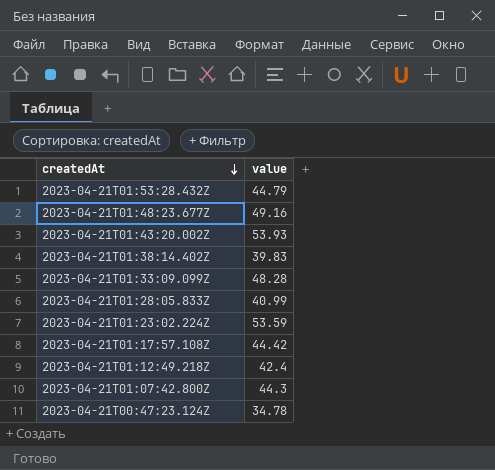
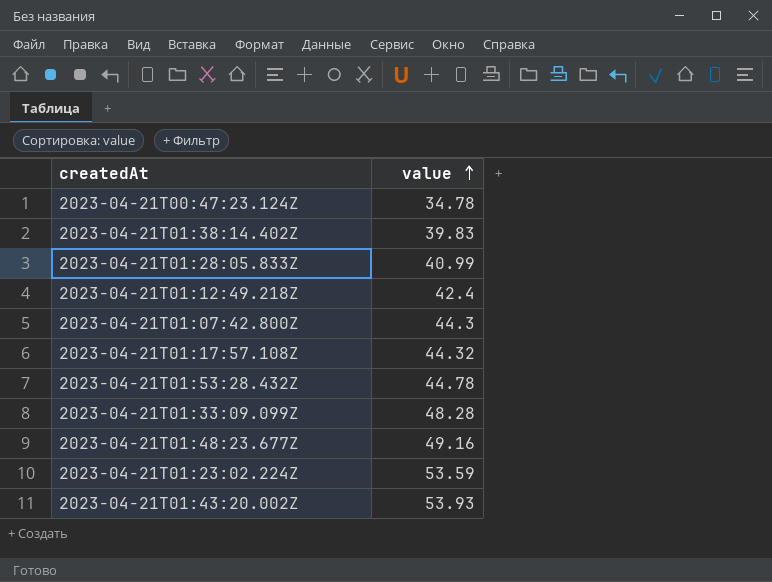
row order: createdAt descending -> value ascending
2023-04-21T01:17:57.108Z | value: 44.42 -> 44.32
2023-04-21T01:53:28.432Z | value: 44.79 -> 44.78

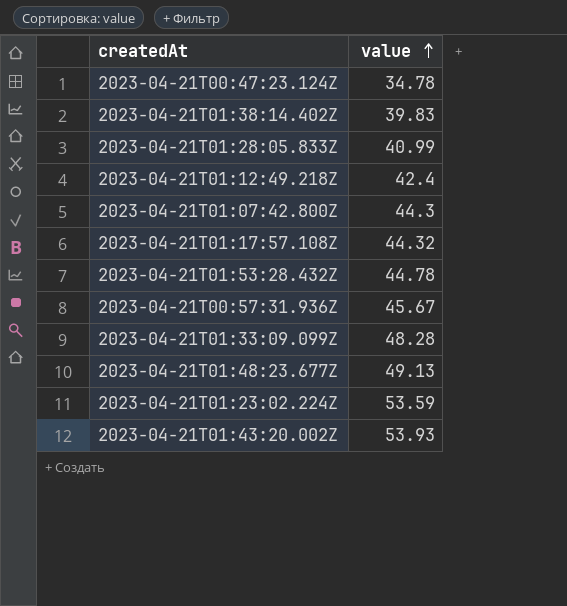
row 2023-04-21T00:57:31.936Z: none -> 45.67
2023-04-21T01:48:23.677Z | value: 49.16 -> 49.13

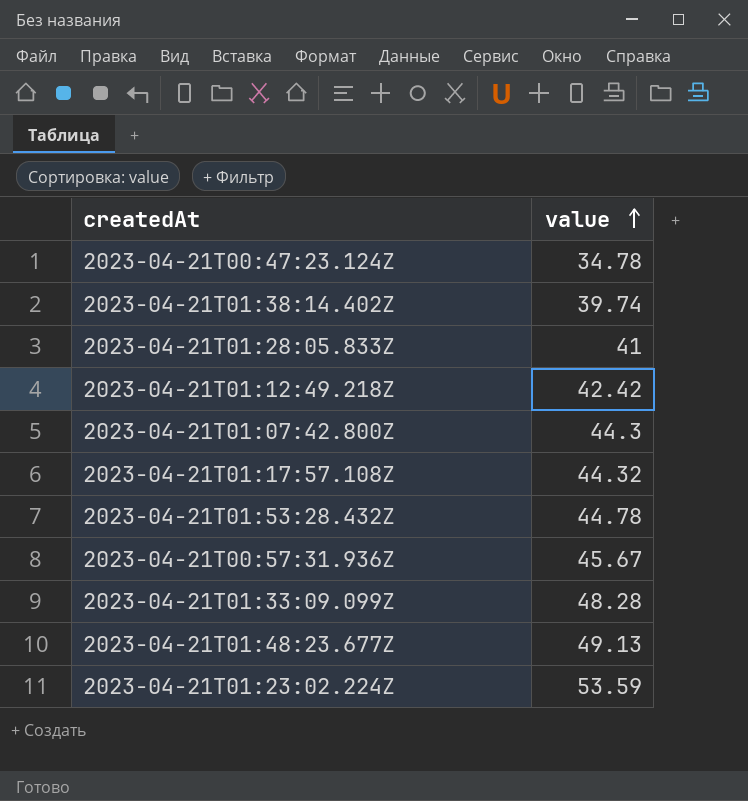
row 2023-04-21T01:43:20.002Z: 53.93 -> none
2023-04-21T01:38:14.402Z | value: 39.83 -> 39.74
2023-04-21T01:28:05.833Z | value: 40.99 -> 41
2023-04-21T01:12:49.218Z | value: 42.4 -> 42.42

